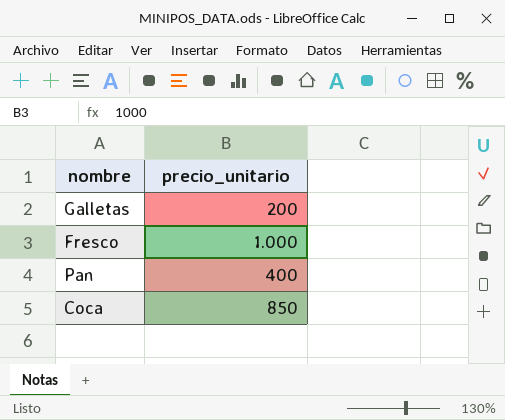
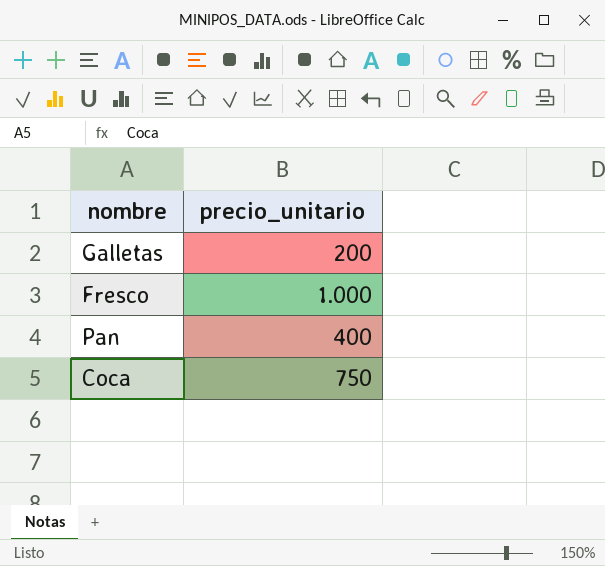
Coca | precio_unitario: 850 -> 750

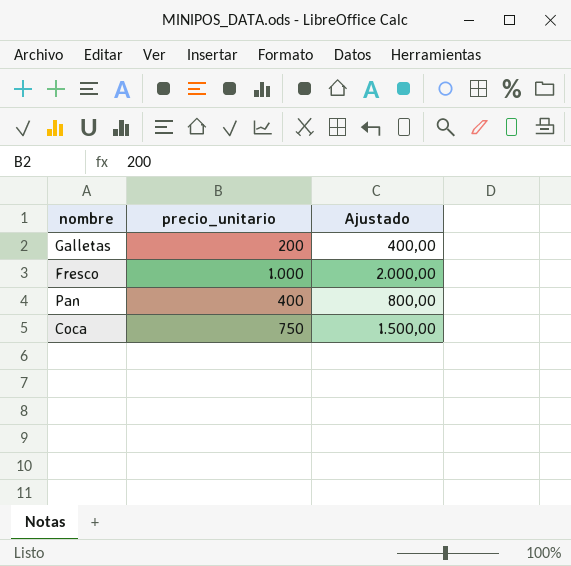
column Ajustado | formula: none -> [precio_unitario] * 2

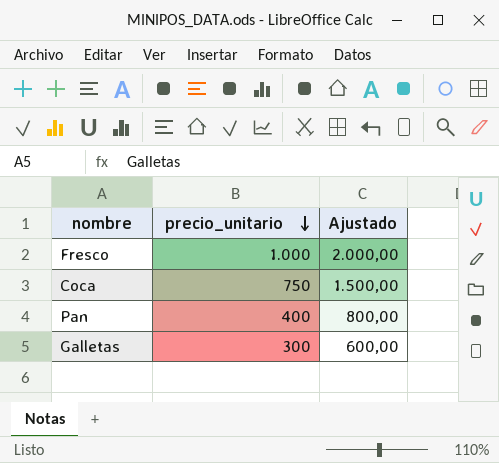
row order: none -> precio_unitario descending
Galletas | precio_unitario: 200 -> 300
Galletas | Ajustado: 400,00 -> 600,00

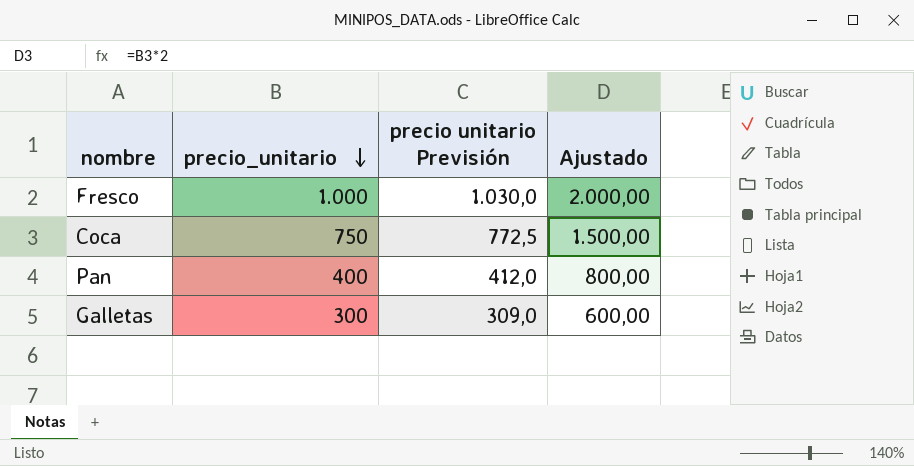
column precio unitario Previsión | formula: none -> [precio_unitario] * 1,03

